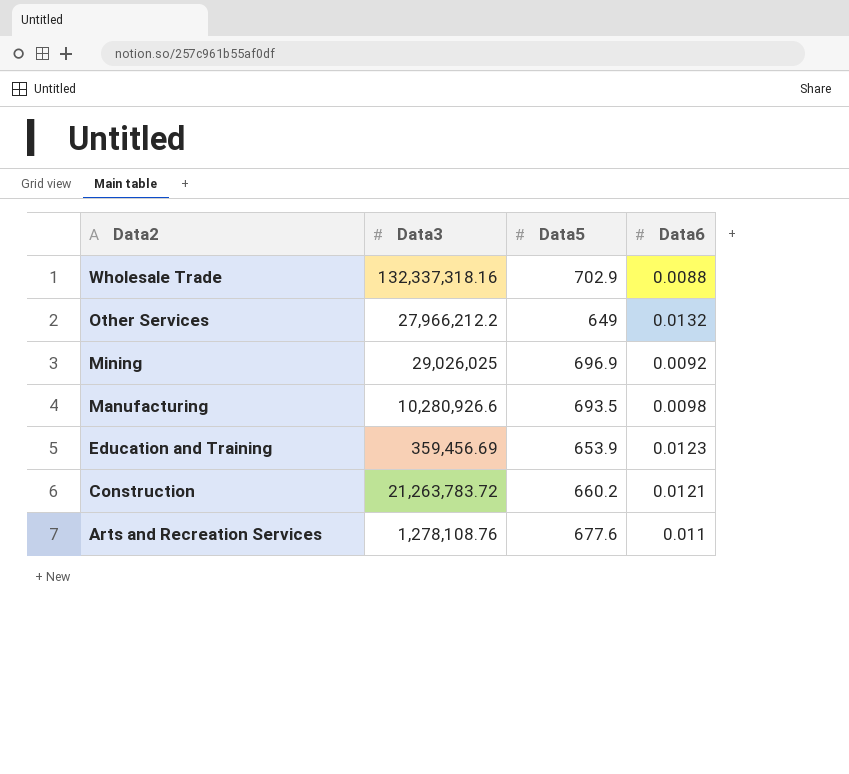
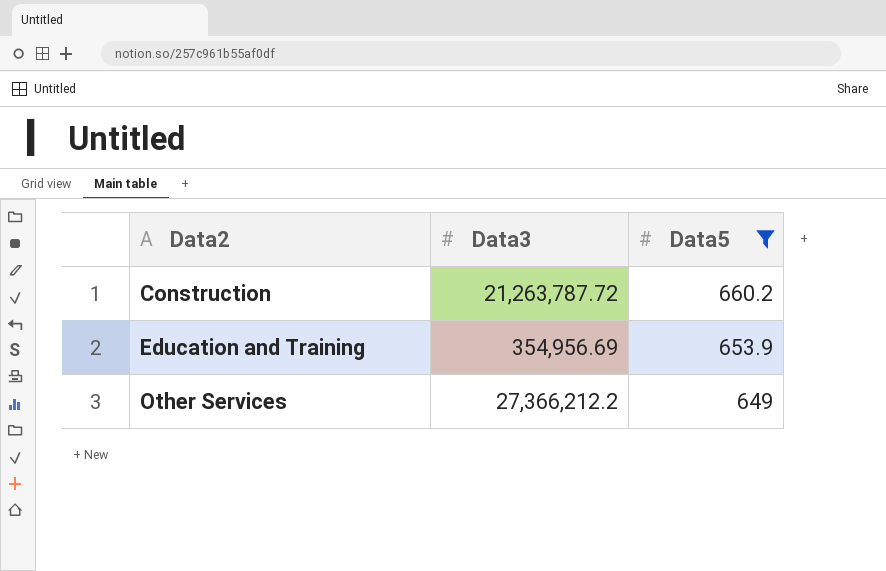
filter: none -> Data5 <= 660.2
row order: Data2 descending -> Data2 ascending
column Data6 | position: 4 -> none
Construction | Data3: 21,263,783.72 -> 21,263,787.72
Education and Training | Data3: 359,456.69 -> 354,956.69
Other Services | Data3: 27,966,212.2 -> 27,366,212.2

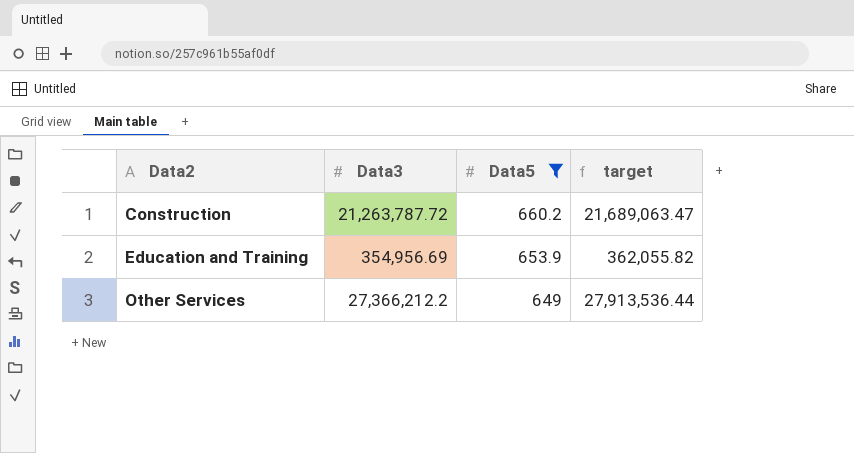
column target | formula: none -> [Data3] * 1.02

